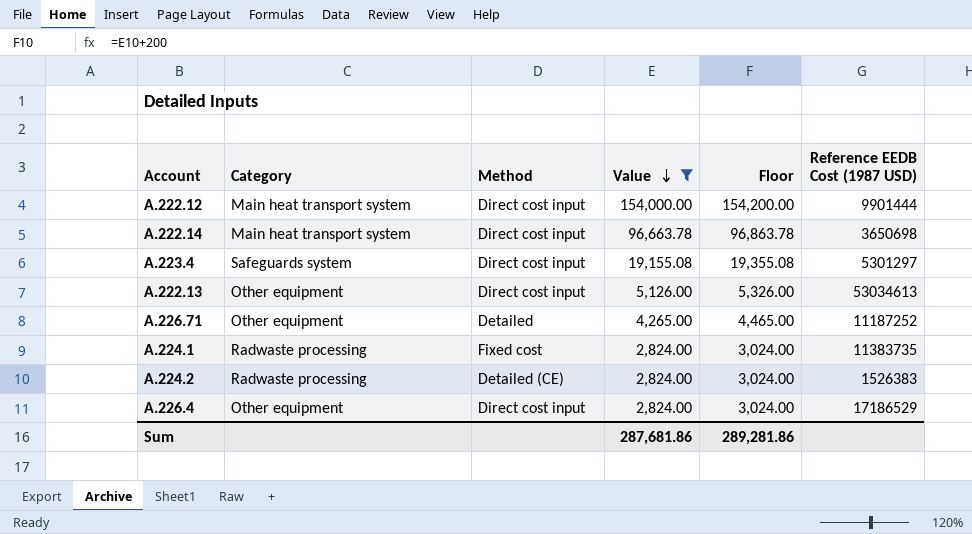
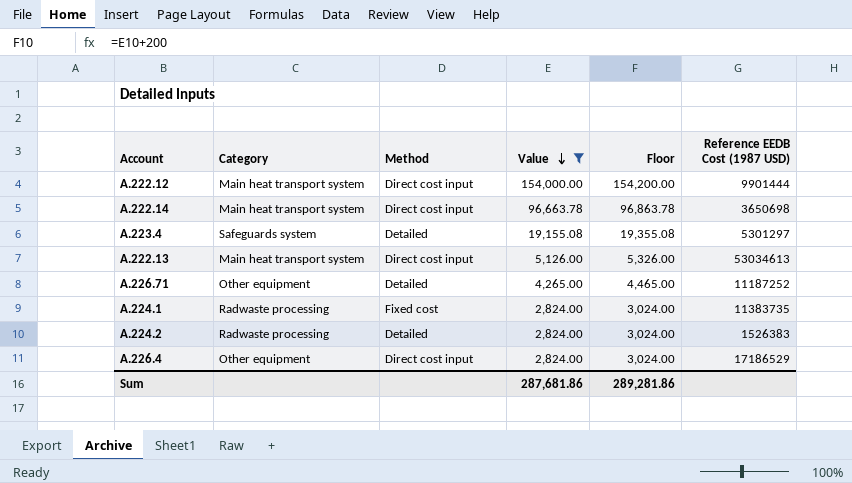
A.223.4 | Method: Direct cost input -> Detailed
A.222.13 | Category: Other equipment -> Main heat transport system
A.224.2 | Method: Detailed (CE) -> Detailed

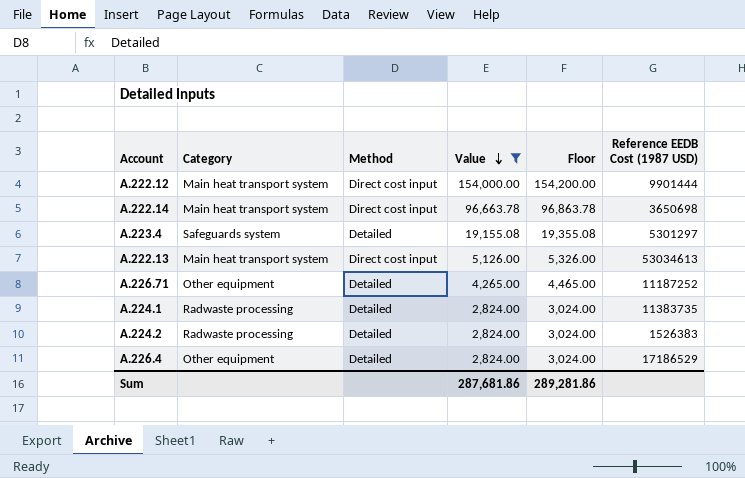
A.224.1 | Method: Fixed cost -> Detailed
A.226.4 | Method: Direct cost input -> Detailed

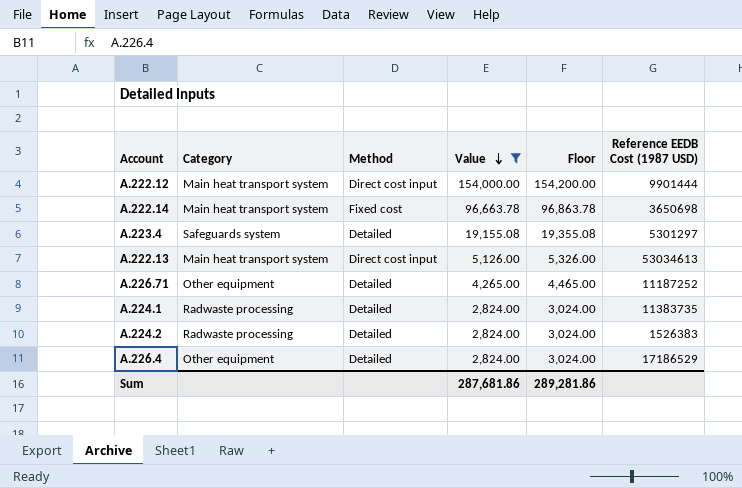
A.222.14 | Method: Direct cost input -> Fixed cost

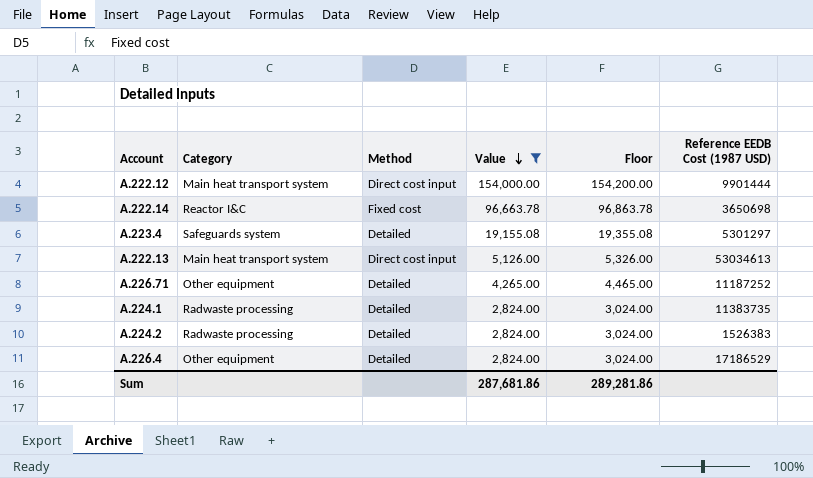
A.222.14 | Category: Main heat transport system -> Reactor I&C

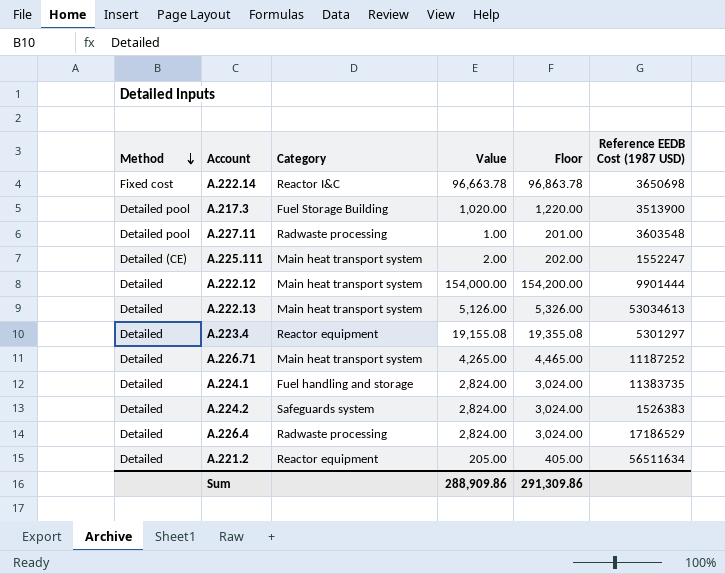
filter: Value >= 2,824.00 -> none
row order: Value descending -> Method descending
column Method | position: 3 -> 1
A.222.12 | Method: Direct cost input -> Detailed
A.222.13 | Method: Direct cost input -> Detailed
A.223.4 | Category: Safeguards system -> Reactor equipment
A.226.71 | Category: Other equipment -> Main heat transport system
A.224.1 | Category: Radwaste processing -> Fuel handling and storage
A.224.2 | Category: Radwaste processing -> Safeguards system
A.226.4 | Category: Other equipment -> Radwaste processing
Sum | Value: 287,681.86 -> 288,909.86
Sum | Floor: 289,281.86 -> 291,309.86

